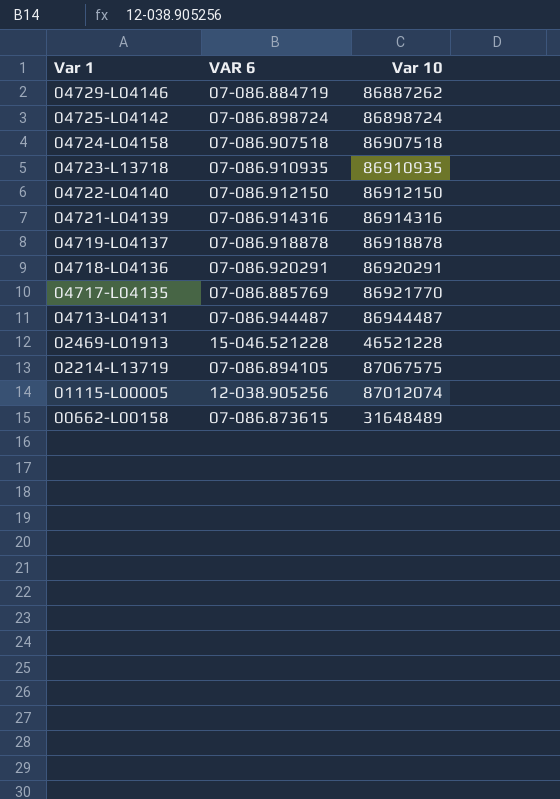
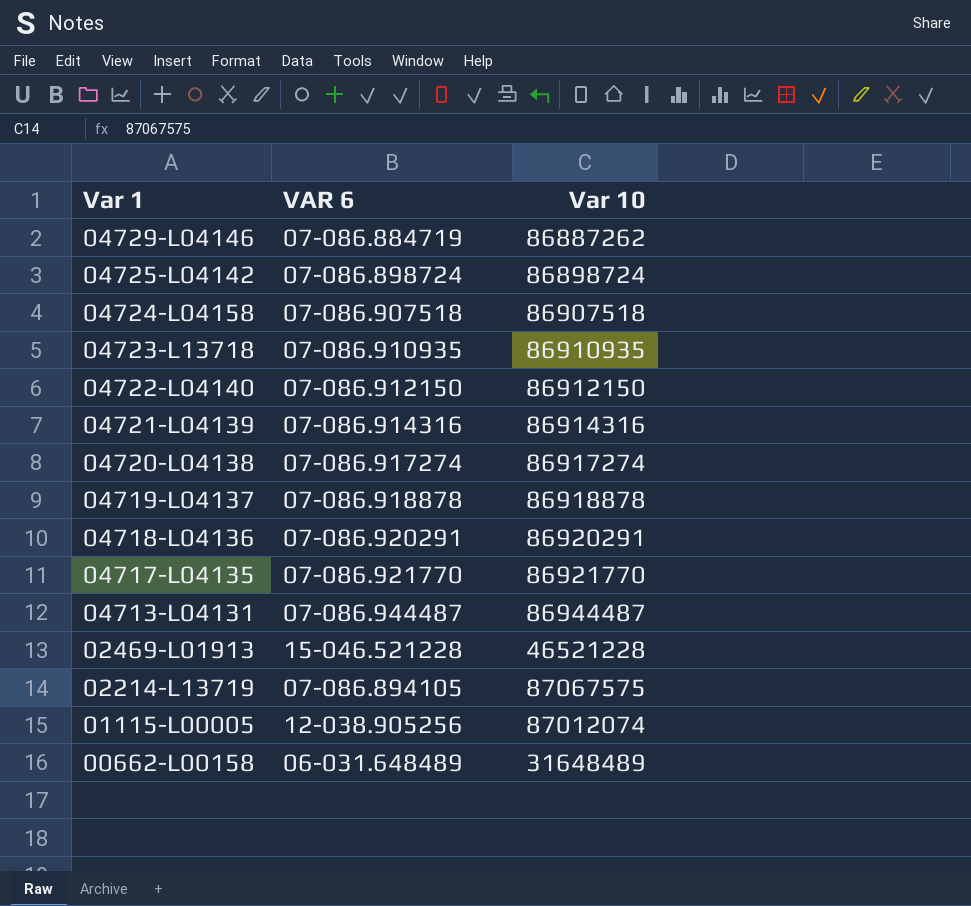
row 04720-L04138: none -> 07-086.917274 | 86917274
04717-L04135 | VAR 6: 07-086.885769 -> 07-086.921770
00662-L00158 | VAR 6: 07-086.873615 -> 06-031.648489

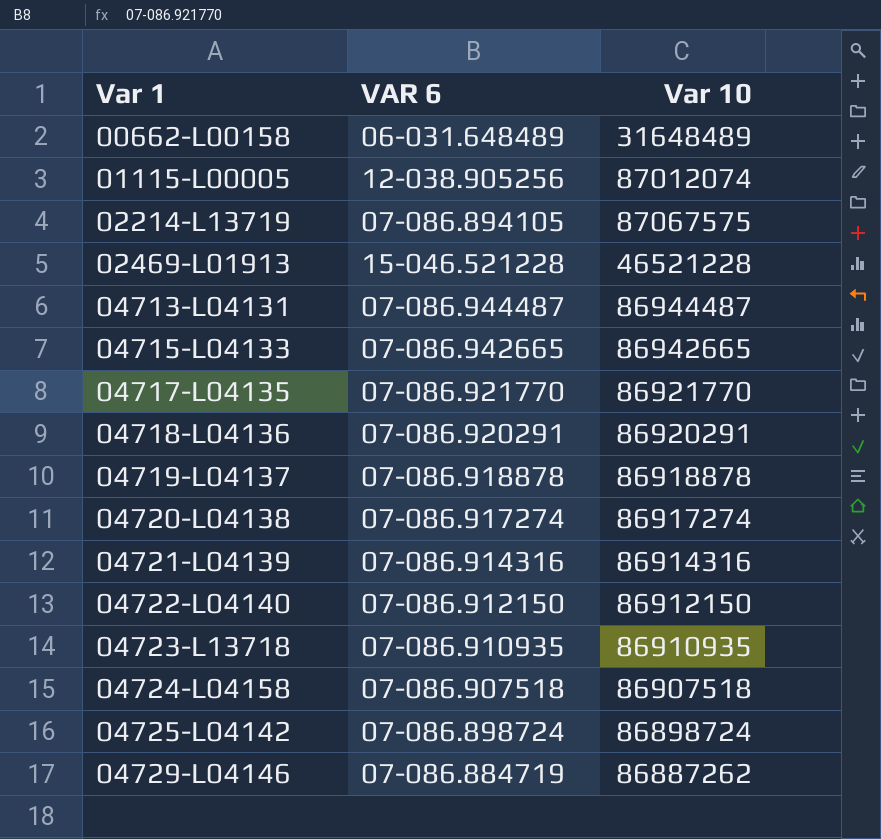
row order: Var 1 descending -> Var 1 ascending
row 04715-L04133: none -> 07-086.942665 | 86942665

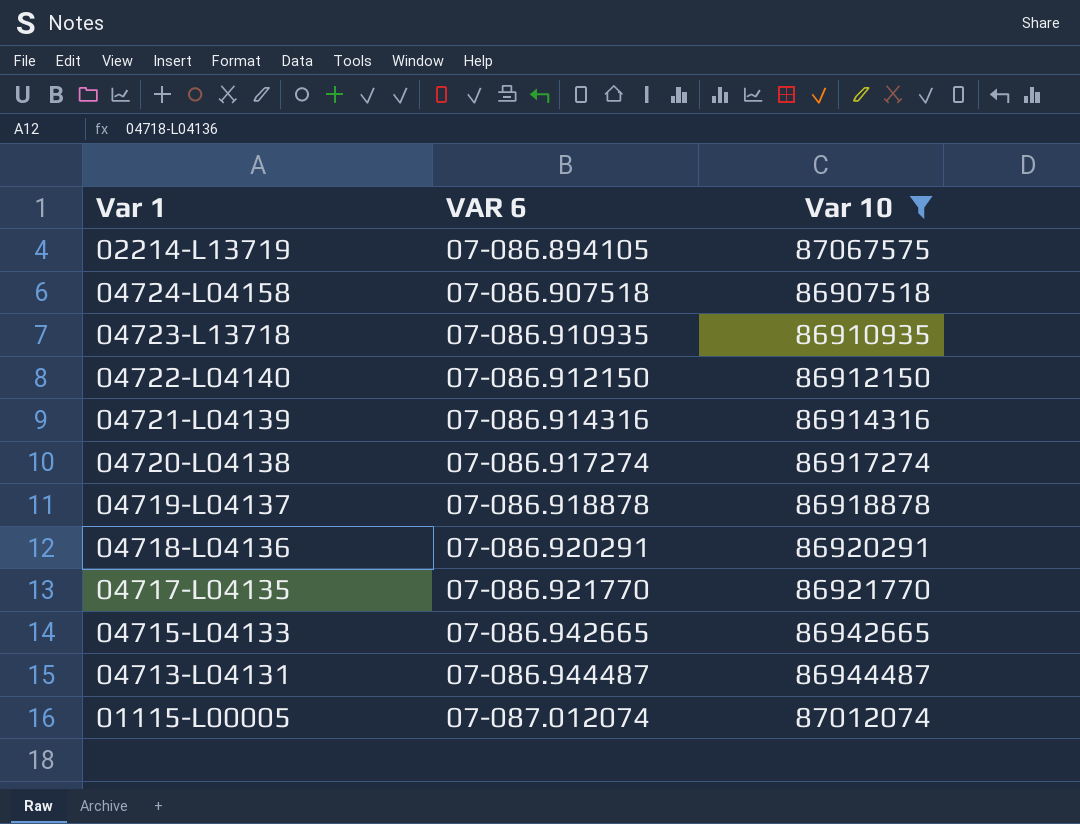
filter: none -> Var 10 >= 86907518
row order: Var 1 ascending -> VAR 6 ascending
01115-L00005 | VAR 6: 12-038.905256 -> 07-087.012074

